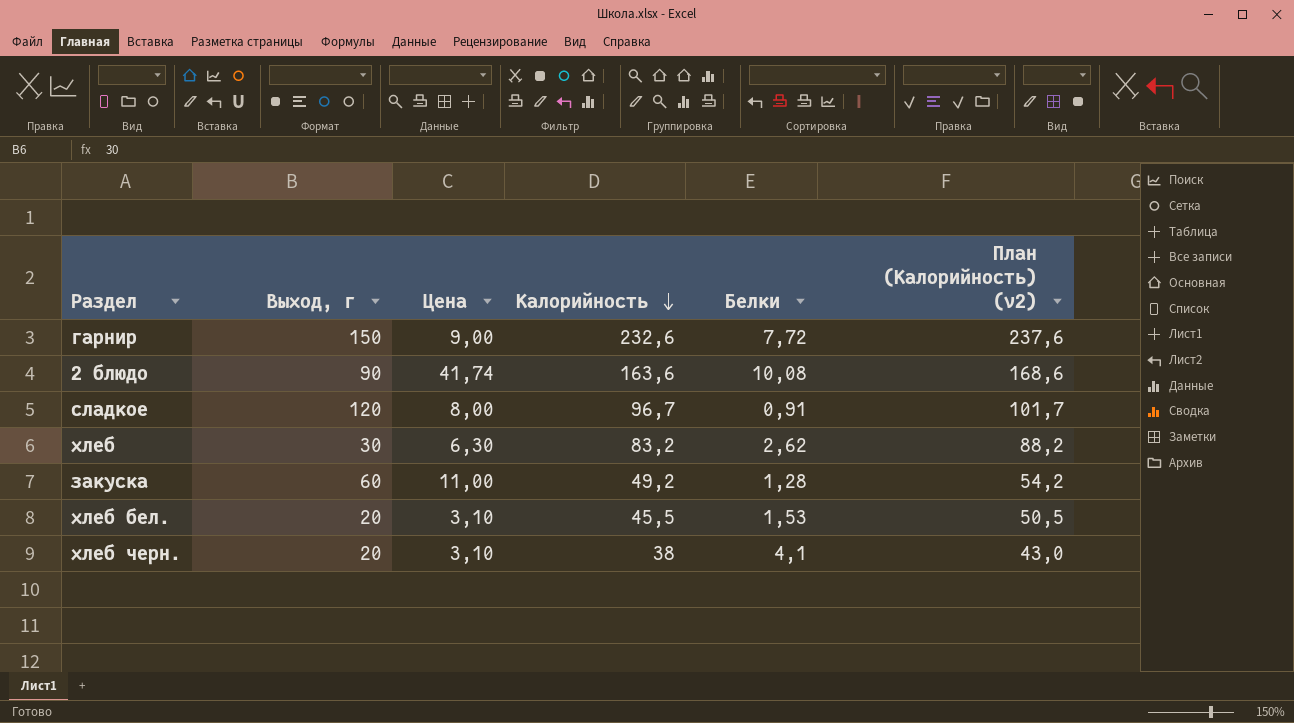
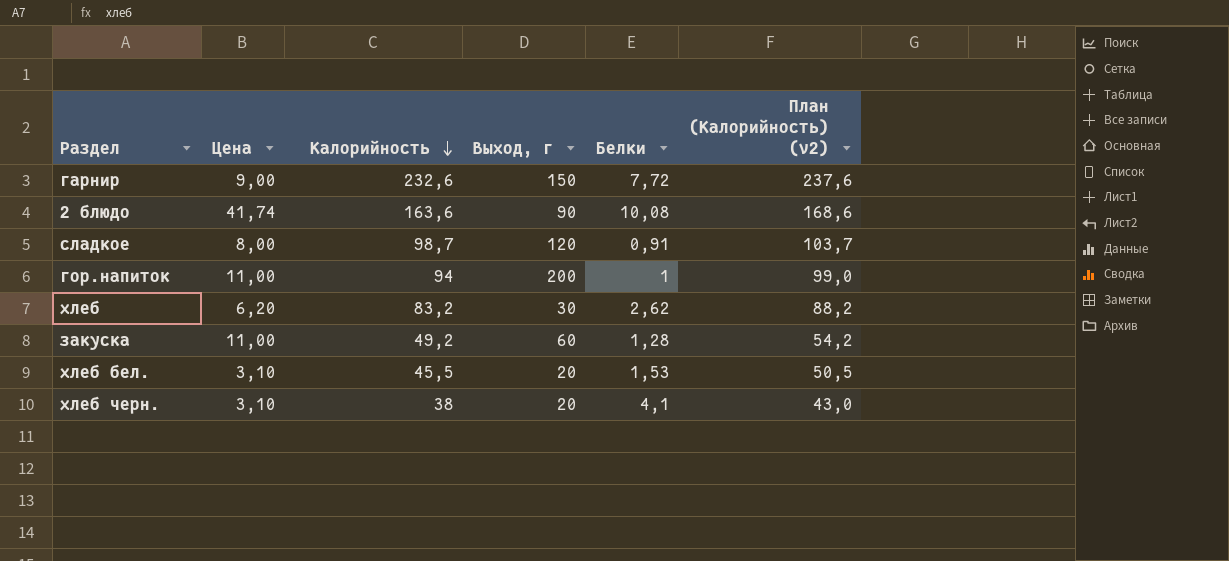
column Выход, г | position: 2 -> 4
сладкое | Калорийность: 96,7 -> 98,7
сладкое | План (Калорийность) (v2): 101,7 -> 103,7
row гор.напиток: none -> 11,00 | 94 | 200 | 1 | 99,0
хлеб | Цена: 6,30 -> 6,20

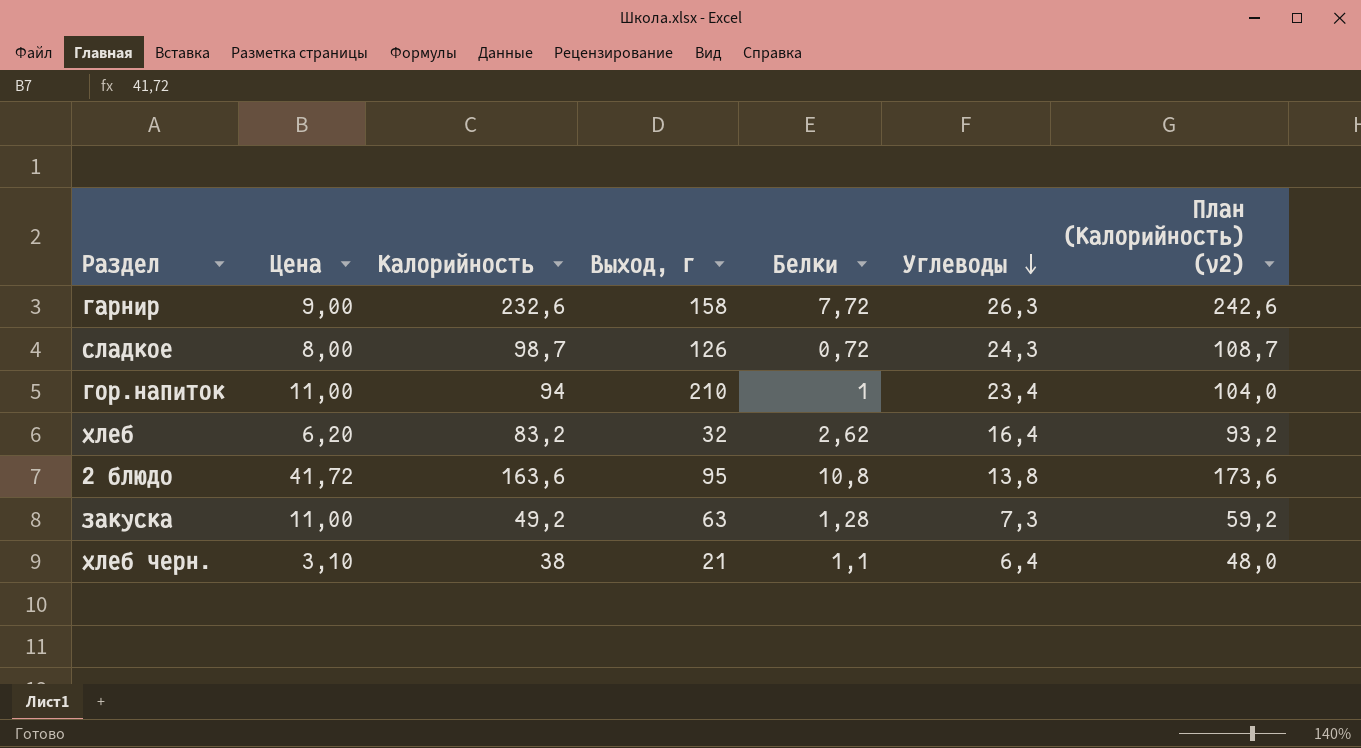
row order: Калорийность descending -> Углеводы descending
column Углеводы | position: none -> 6
column План (Калорийность) (v2) | formula: [Калорийность] + 5 -> [Калорийность] + 10
row хлеб бел.: 3,10 | 45,5 | 20 | 1,53 | 50,5 -> none
гарнир | Выход, г: 150 -> 158
сладкое | Выход, г: 120 -> 126
сладкое | Белки: 0,91 -> 0,72
гор.напиток | Выход, г: 200 -> 210
хлеб | Выход, г: 30 -> 32
2 блюдо | Цена: 41,74 -> 41,72
2 блюдо | Выход, г: 90 -> 95
2 блюдо | Белки: 10,08 -> 10,8
закуска | Выход, г: 60 -> 63
хлеб черн. | Выход, г: 20 -> 21
хлеб черн. | Белки: 4,1 -> 1,1

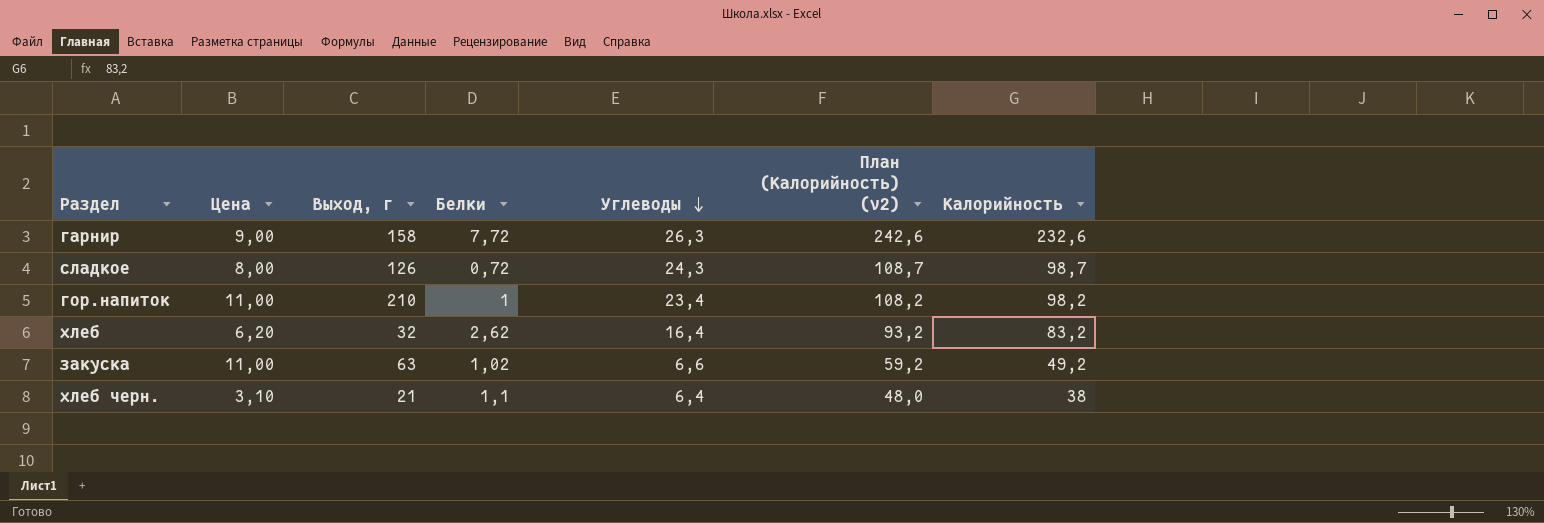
column Калорийность | position: 3 -> 7
row 2 блюдо: 41,72 | 163,6 | 95 | 10,8 | 13,8 | 173,6 -> none
гор.напиток | План (Калорийность) (v2): 104,0 -> 108,2
гор.напиток | Калорийность: 94 -> 98,2
закуска | Белки: 1,28 -> 1,02
закуска | Углеводы: 7,3 -> 6,6

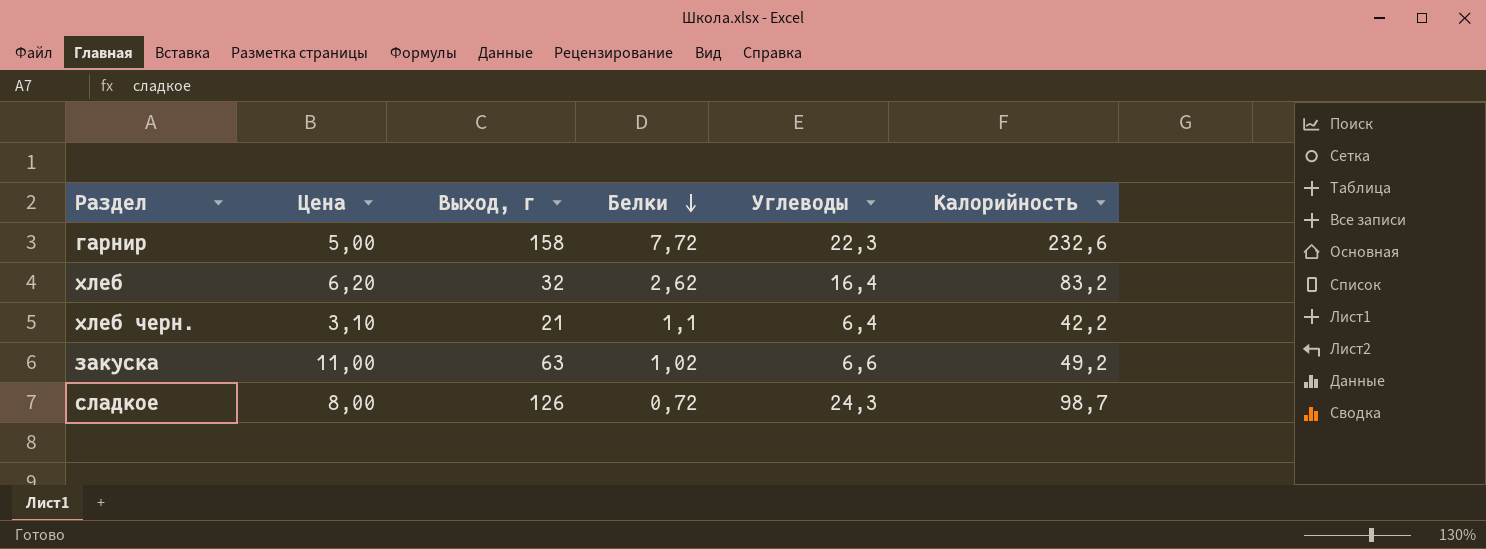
row order: Углеводы descending -> Белки descending
column План (Калорийность) (v2) | formula: [Калорийность] + 10 -> none
row гор.напиток: 11,00 | 210 | 1 | 23,4 | 108,2 | 98,2 -> none
гарнир | Цена: 9,00 -> 5,00
гарнир | Углеводы: 26,3 -> 22,3
хлеб черн. | Калорийность: 38 -> 42,2

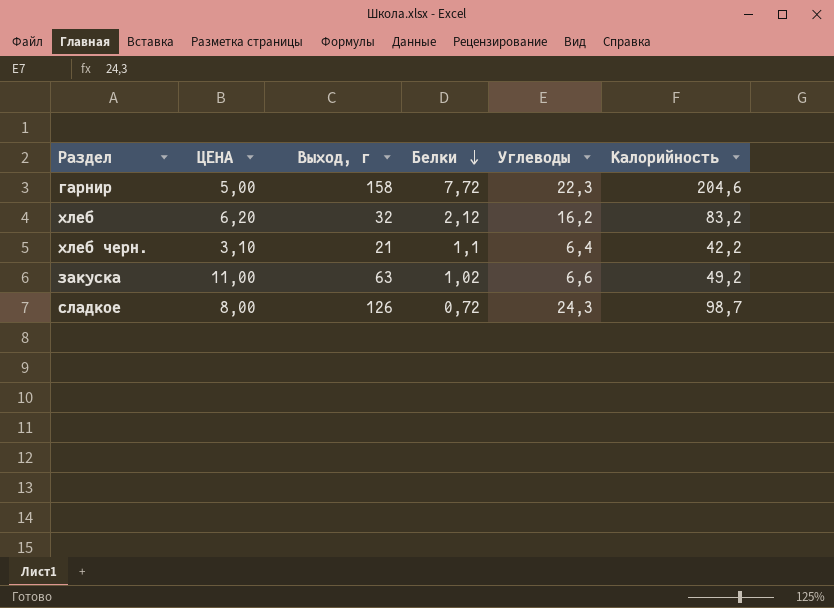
column name: Цена -> ЦЕНА
гарнир | Калорийность: 232,6 -> 204,6
хлеб | Белки: 2,62 -> 2,12
хлеб | Углеводы: 16,4 -> 16,2

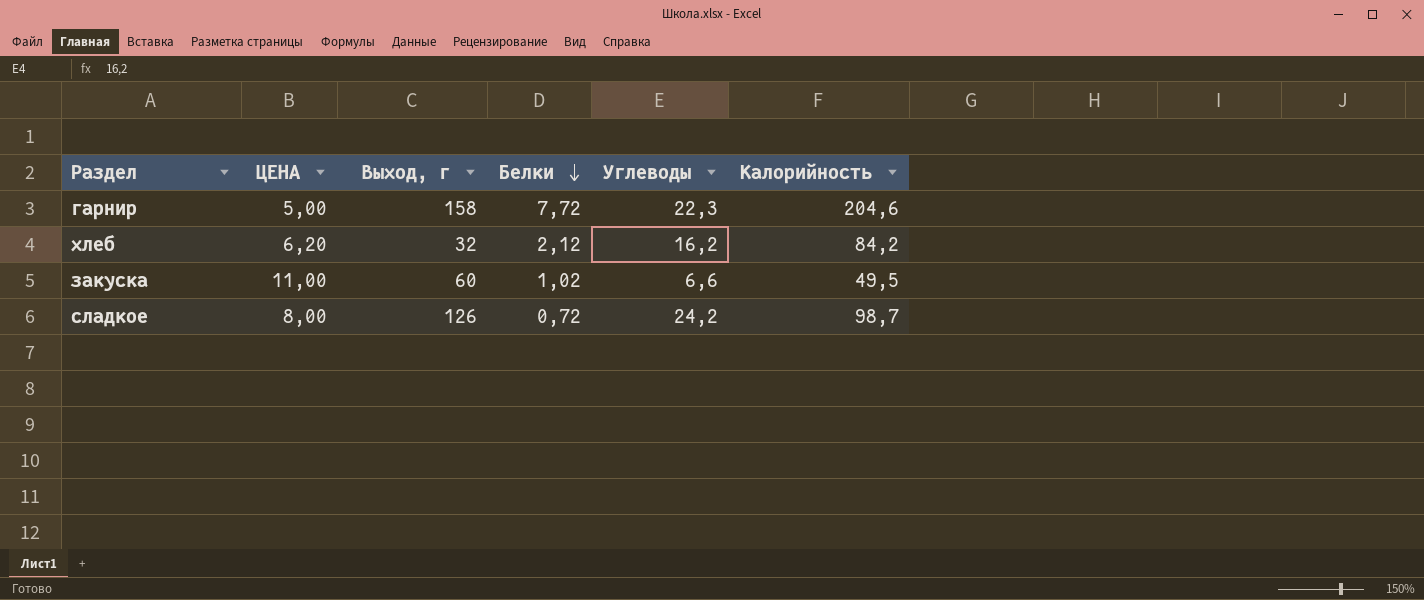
row хлеб черн.: 3,10 | 21 | 1,1 | 6,4 | 42,2 -> none
хлеб | Калорийность: 83,2 -> 84,2
закуска | Выход, г: 63 -> 60
закуска | Калорийность: 49,2 -> 49,5
сладкое | Углеводы: 24,3 -> 24,2

